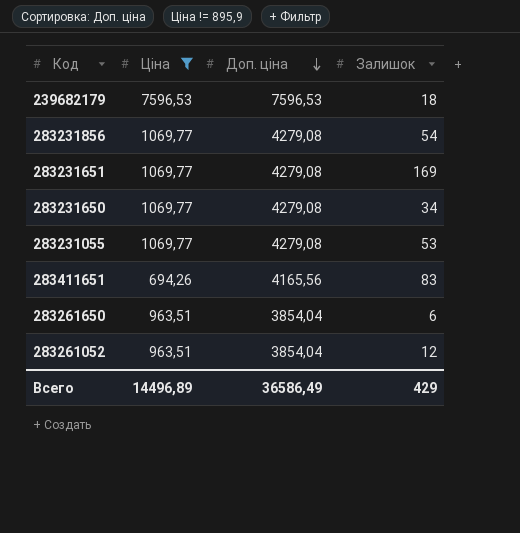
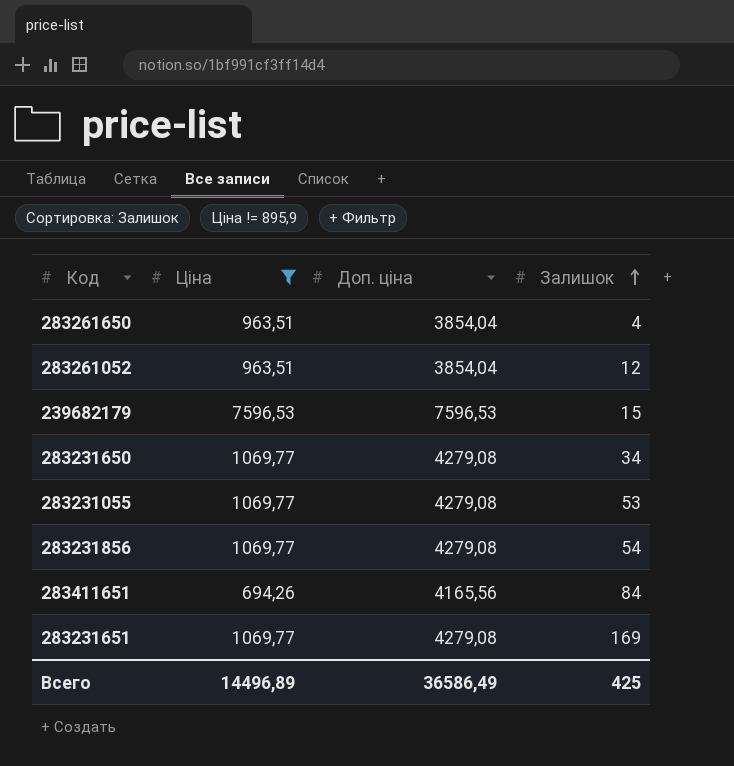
row order: Доп. ціна descending -> Залишок ascending
283261650 | Залишок: 6 -> 4
239682179 | Залишок: 18 -> 15
283411651 | Залишок: 83 -> 84
Всего | Залишок: 429 -> 425

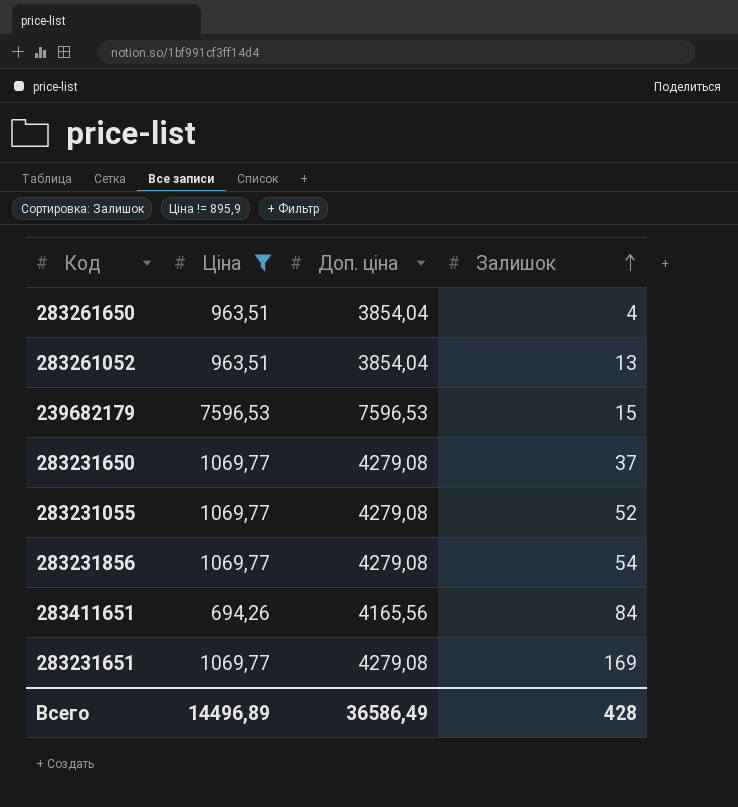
283261052 | Залишок: 12 -> 13
283231650 | Залишок: 34 -> 37
283231055 | Залишок: 53 -> 52
Всего | Залишок: 425 -> 428

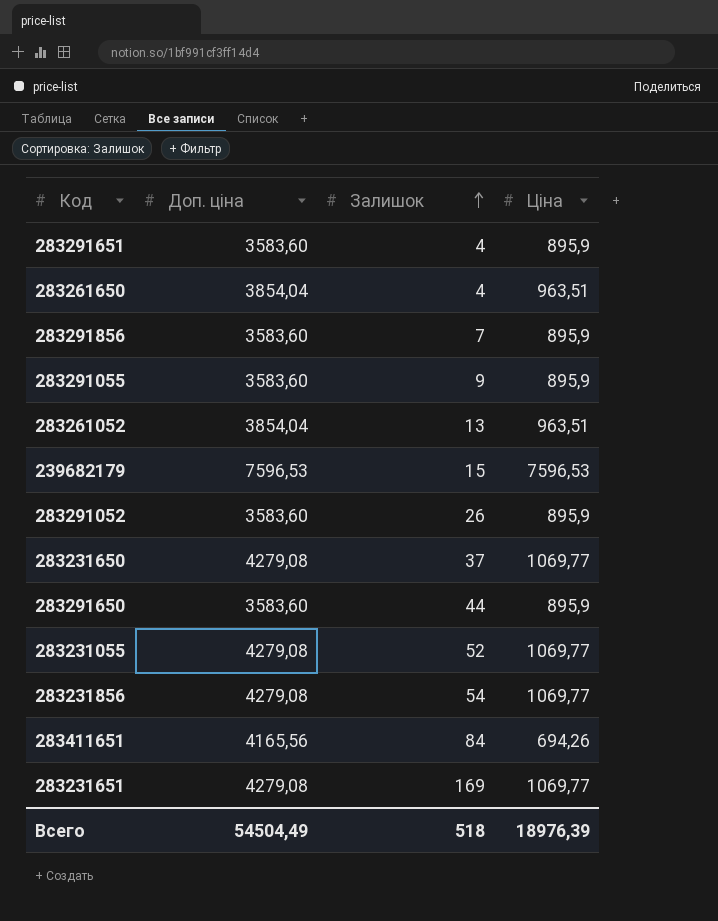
filter: Ціна != 895,9 -> none
column Ціна | position: 2 -> 4
Всего | Доп. ціна: 36586,49 -> 54504,49
Всего | Залишок: 428 -> 518
Всего | Ціна: 14496,89 -> 18976,39

